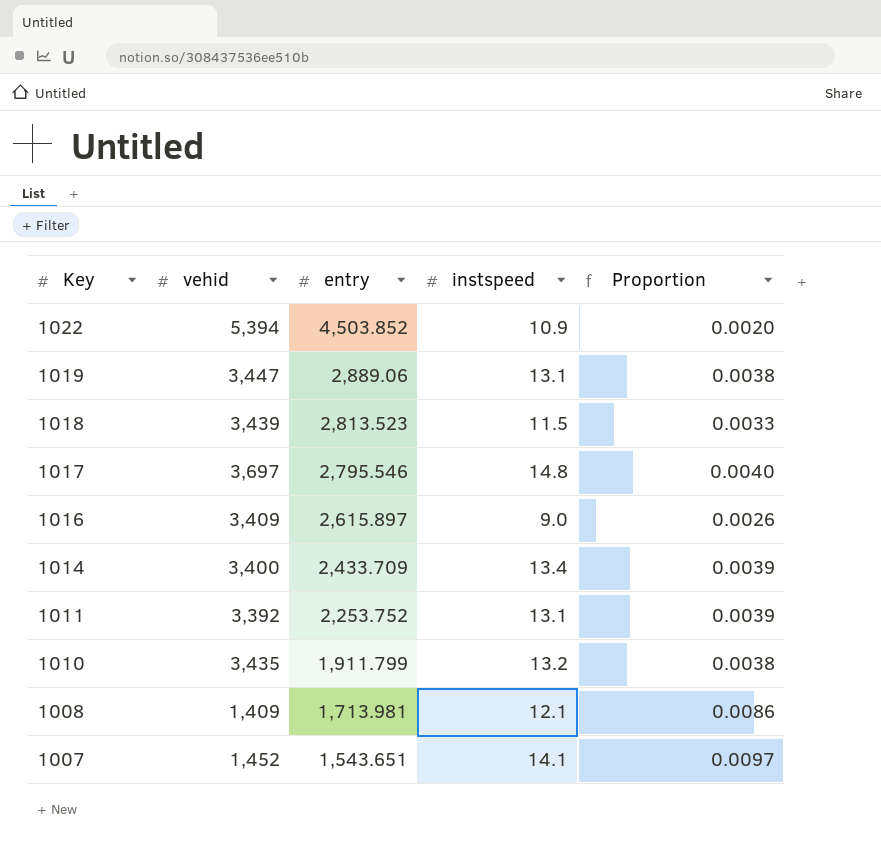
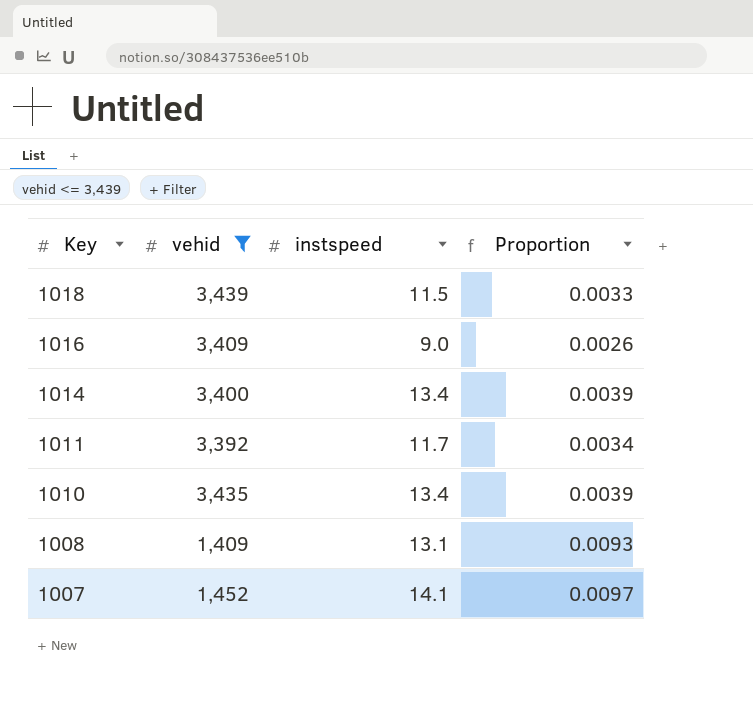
filter: none -> vehid <= 3,439
column entry | position: 3 -> none
1011 | instspeed: 13.1 -> 11.7
1011 | Proportion: 0.0039 -> 0.0034
1010 | instspeed: 13.2 -> 13.4
1010 | Proportion: 0.0038 -> 0.0039
1008 | instspeed: 12.1 -> 13.1
1008 | Proportion: 0.0086 -> 0.0093

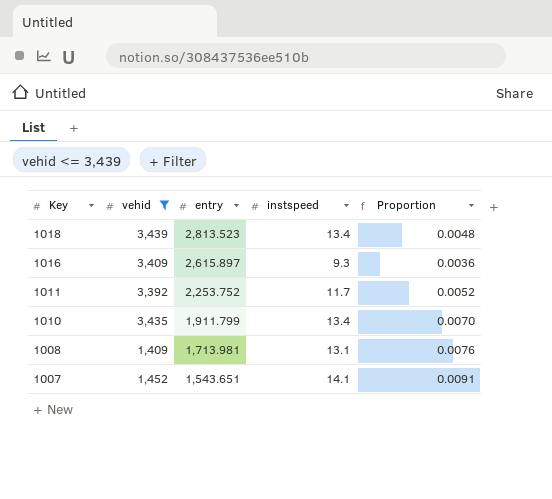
column entry | position: none -> 3
column Proportion | formula: [instspeed] / [vehid] -> [instspeed] / [entry]
row 1014: 3,400 | 13.4 | 0.0039 -> none
1018 | instspeed: 11.5 -> 13.4
1016 | instspeed: 9.0 -> 9.3

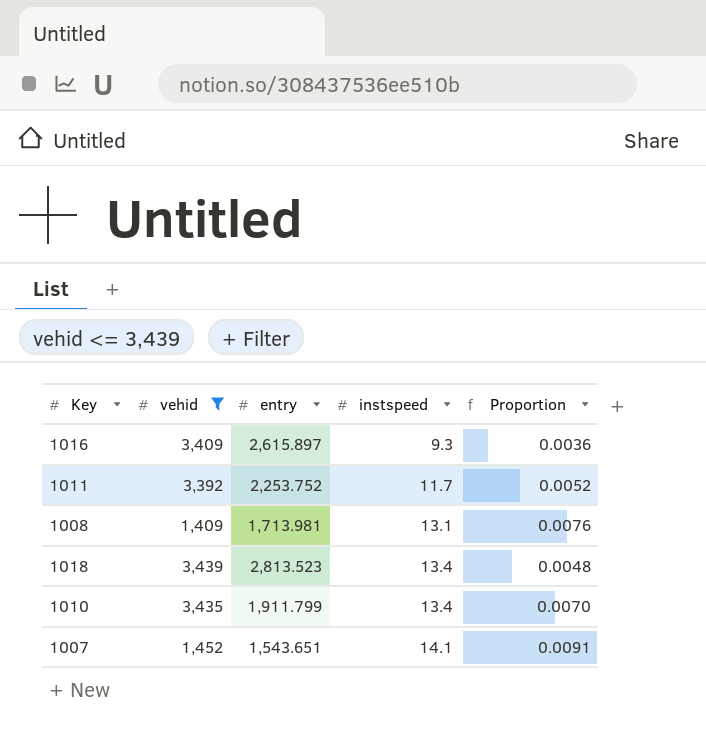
row order: Key descending -> instspeed ascending

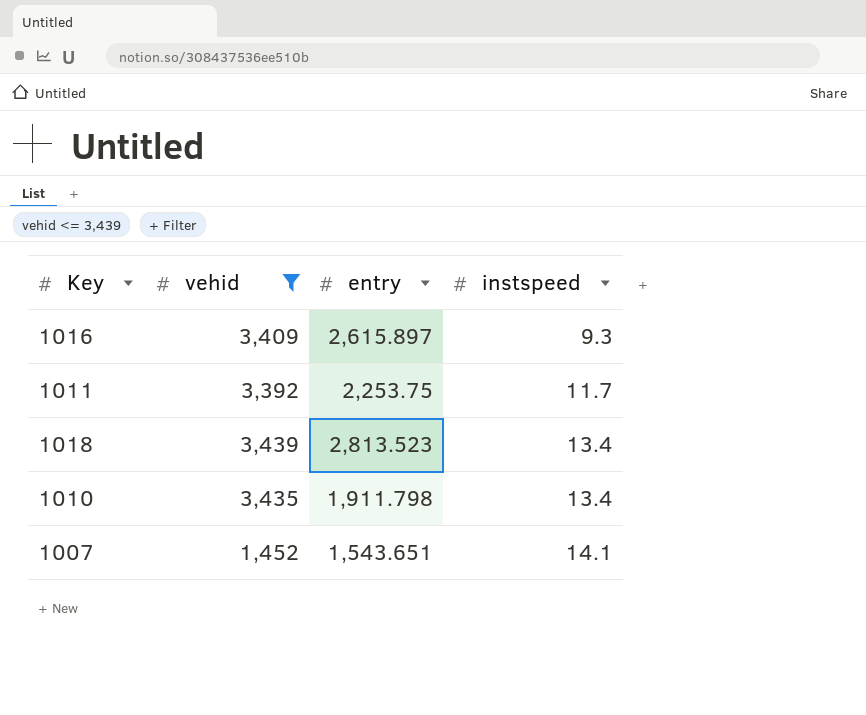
column Proportion | formula: [instspeed] / [entry] -> none
row 1008: 1,409 | 1,713.981 | 13.1 | 0.0076 -> none
1011 | entry: 2,253.752 -> 2,253.75
1010 | entry: 1,911.799 -> 1,911.798

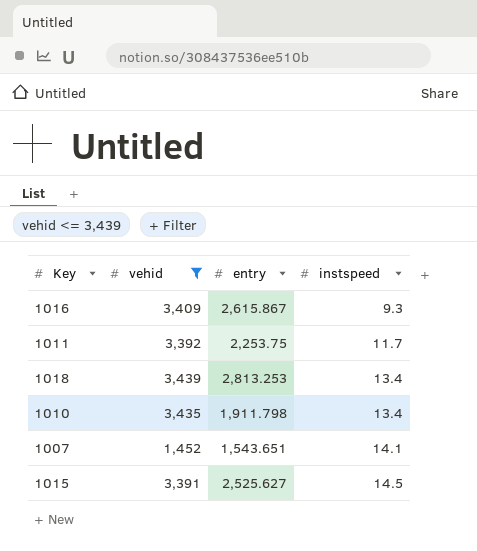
1016 | entry: 2,615.897 -> 2,615.867
1018 | entry: 2,813.523 -> 2,813.253
row 1015: none -> 3,391 | 2,525.627 | 14.5

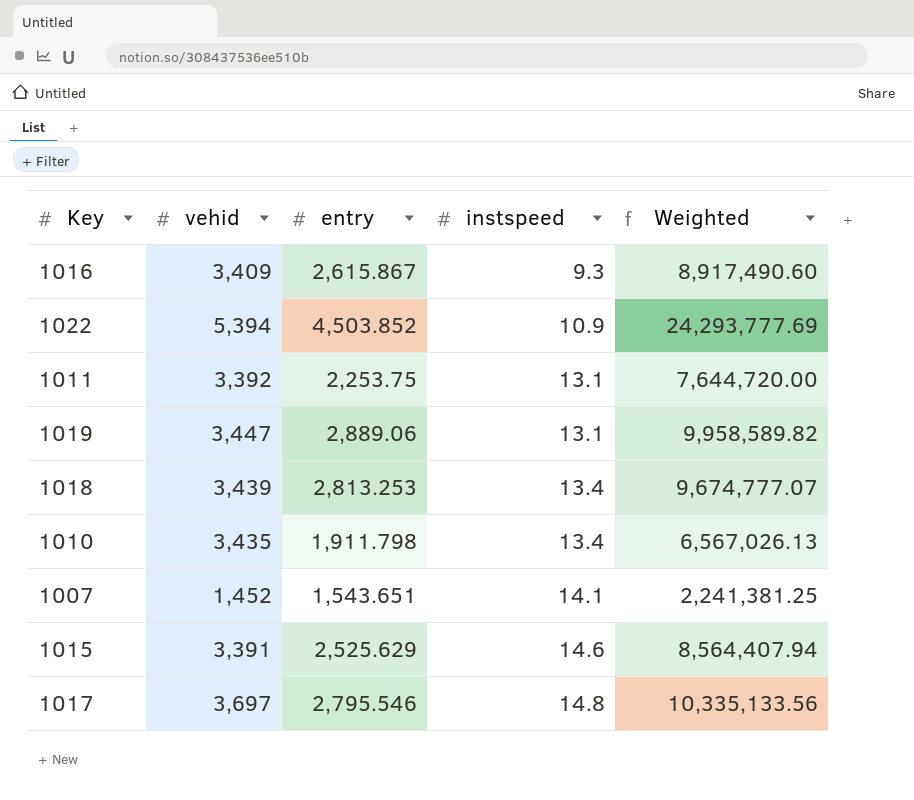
filter: vehid <= 3,439 -> none
column Weighted | formula: none -> [vehid] * [entry]
1011 | instspeed: 11.7 -> 13.1
1015 | entry: 2,525.627 -> 2,525.629
1015 | instspeed: 14.5 -> 14.6

